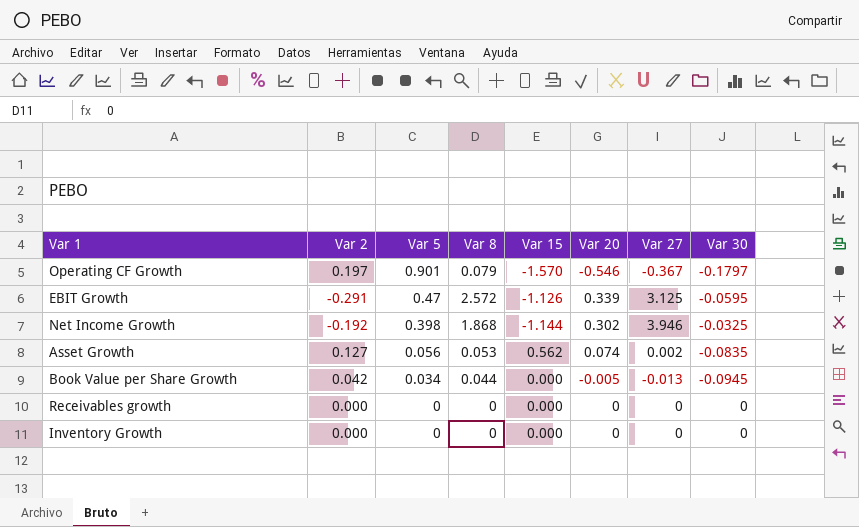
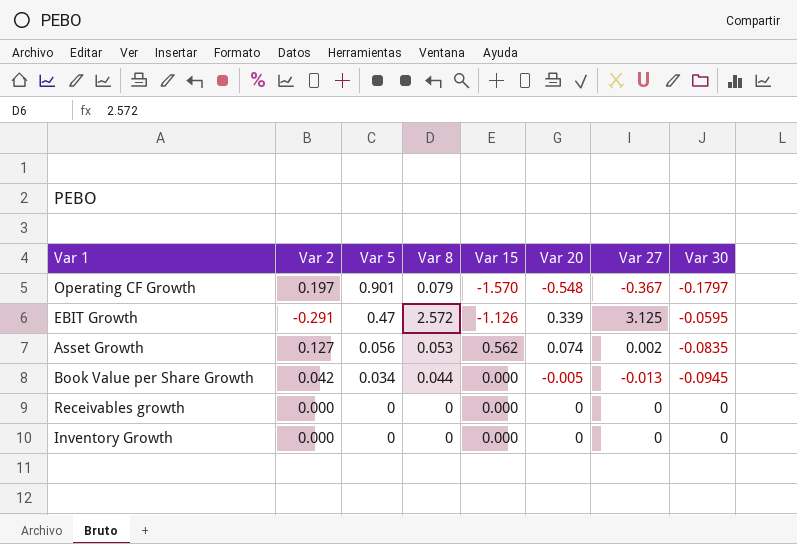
row Net Income Growth: -0.192 | 0.398 | 1.868 | -1.144 | 0.302 | 3.946 | -0.0325 -> none
Operating CF Growth | Var 20: -0.546 -> -0.548

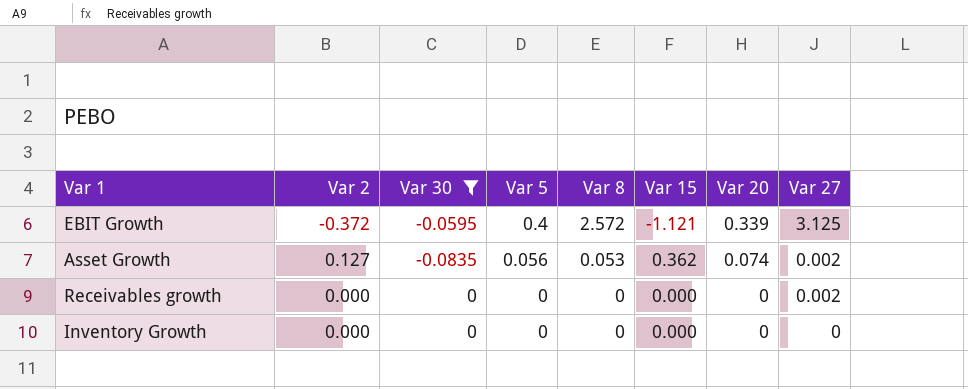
filter: none -> Var 30 >= -0.0835
column Var 30 | position: 8 -> 3
EBIT Growth | Var 2: -0.291 -> -0.372
EBIT Growth | Var 5: 0.47 -> 0.4
EBIT Growth | Var 15: -1.126 -> -1.121
Asset Growth | Var 15: 0.562 -> 0.362
Receivables growth | Var 27: 0 -> 0.002

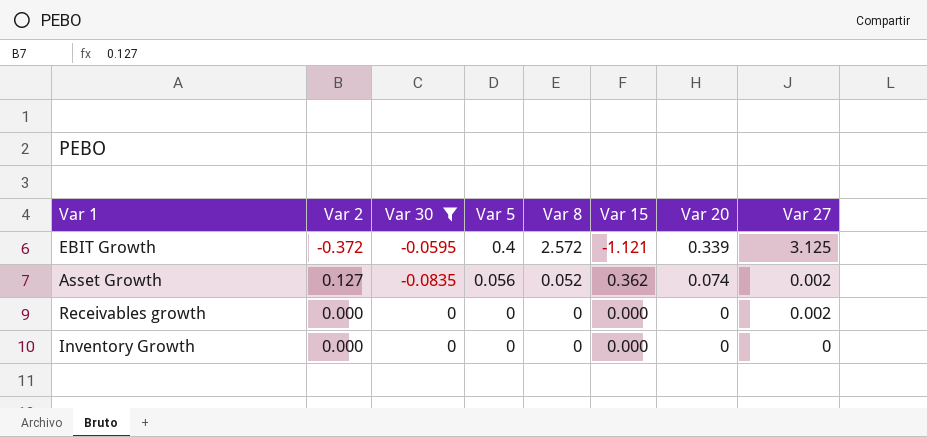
Asset Growth | Var 8: 0.053 -> 0.052

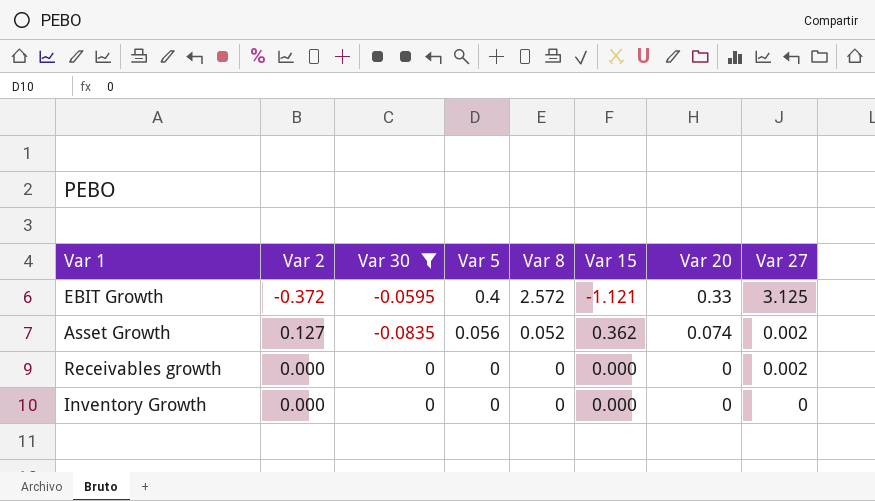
EBIT Growth | Var 20: 0.339 -> 0.33

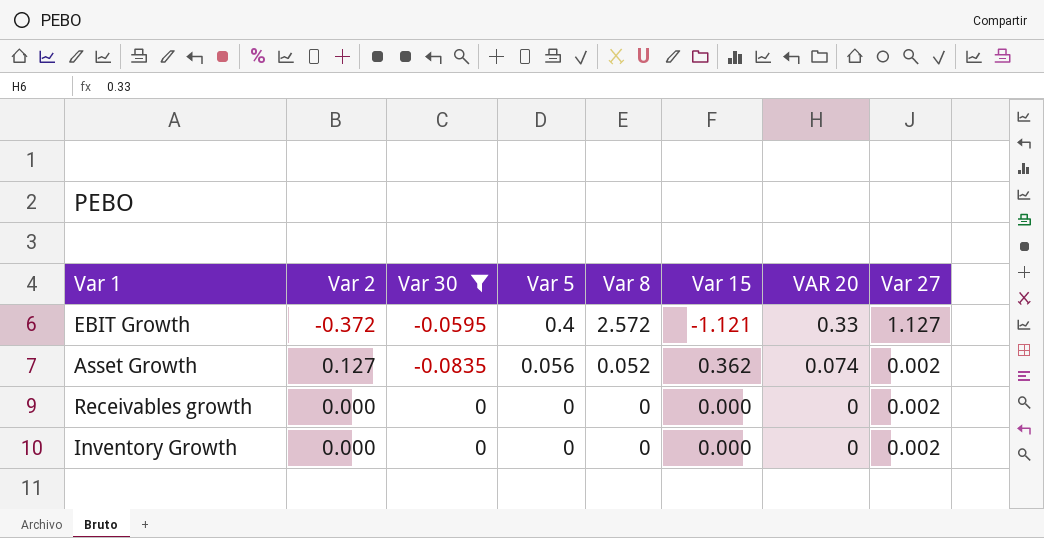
column name: Var 20 -> VAR 20
EBIT Growth | Var 27: 3.125 -> 1.127
Inventory Growth | Var 27: 0 -> 0.002

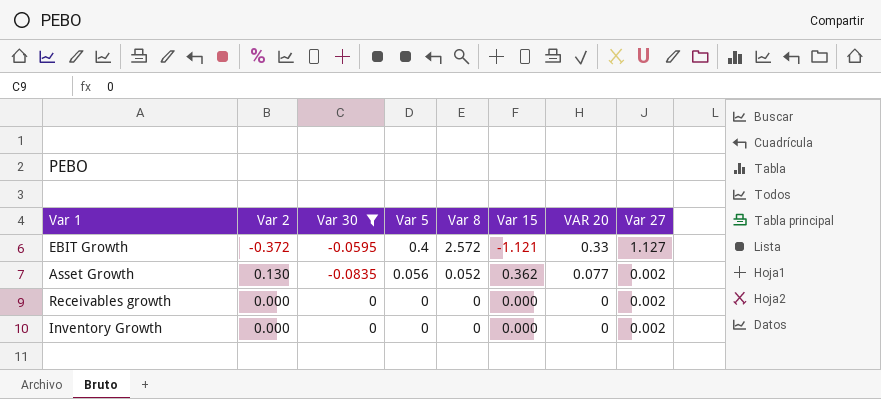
Asset Growth | Var 2: 0.127 -> 0.130
Asset Growth | VAR 20: 0.074 -> 0.077

